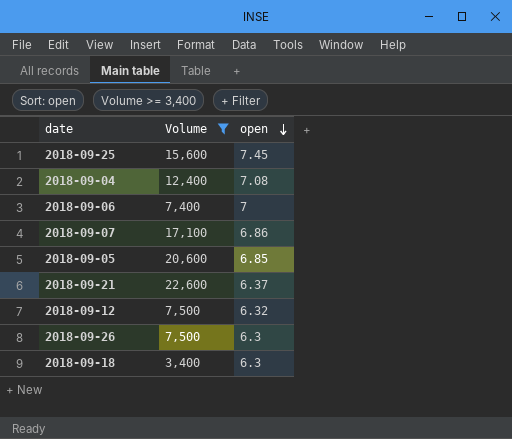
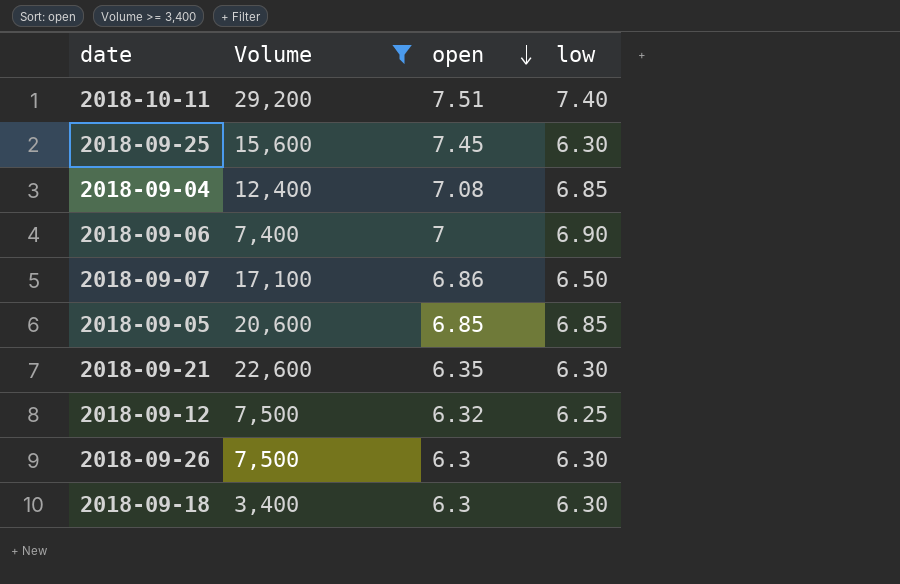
column low | position: none -> 4
row 2018-10-11: none -> 29,200 | 7.51 | 7.40
2018-09-21 | open: 6.37 -> 6.35

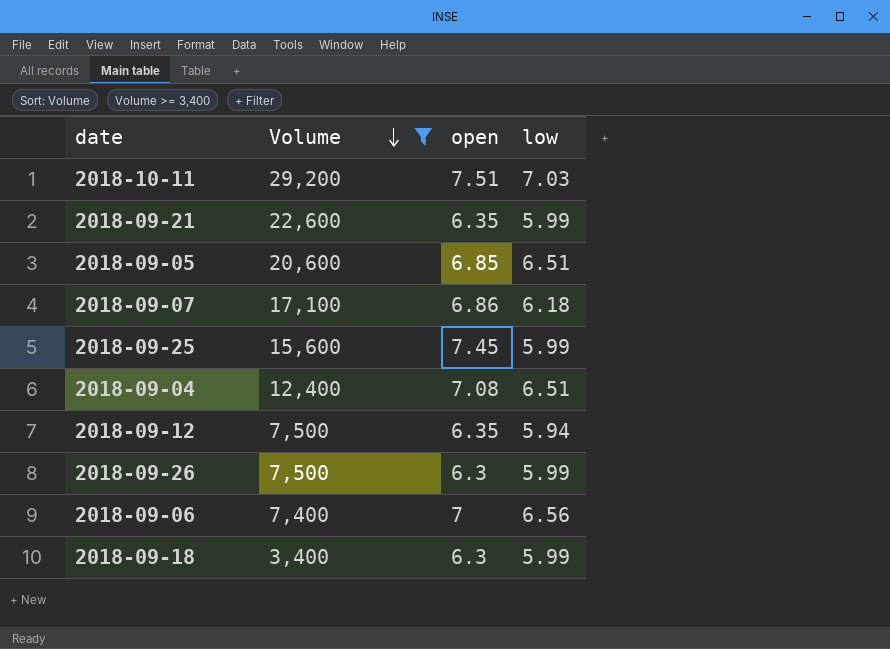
row order: open descending -> Volume descending
2018-10-11 | low: 7.40 -> 7.03
2018-09-21 | low: 6.30 -> 5.99
2018-09-05 | low: 6.85 -> 6.51
2018-09-07 | low: 6.50 -> 6.18
2018-09-25 | low: 6.30 -> 5.99
2018-09-04 | low: 6.85 -> 6.51
2018-09-12 | open: 6.32 -> 6.35
2018-09-12 | low: 6.25 -> 5.94
2018-09-26 | low: 6.30 -> 5.99
2018-09-06 | low: 6.90 -> 6.56
2018-09-18 | low: 6.30 -> 5.99

